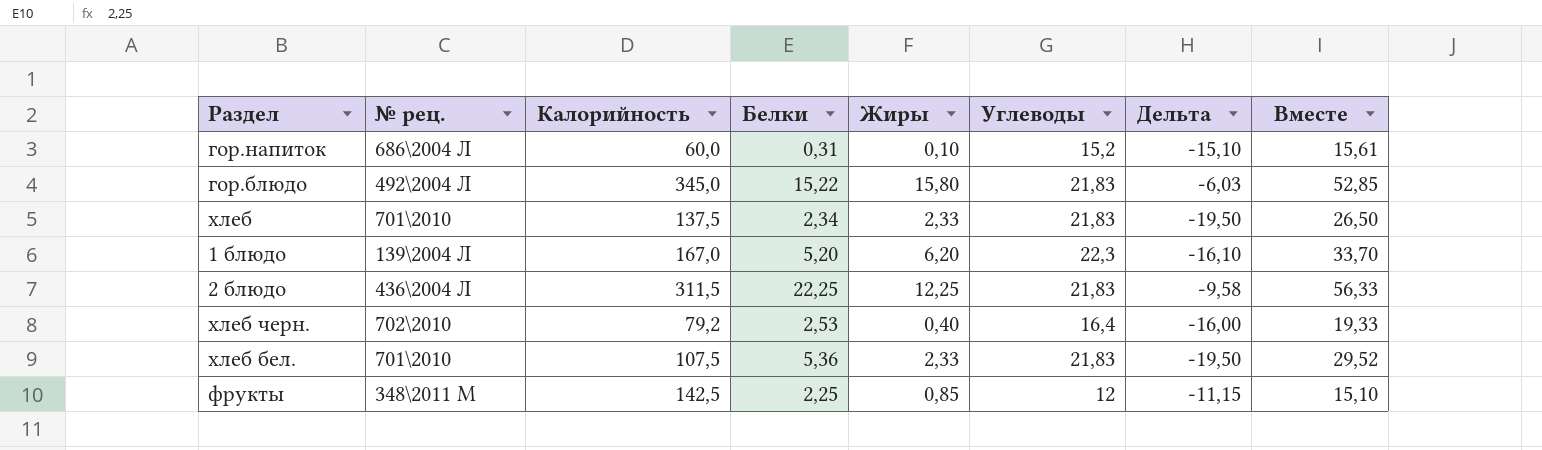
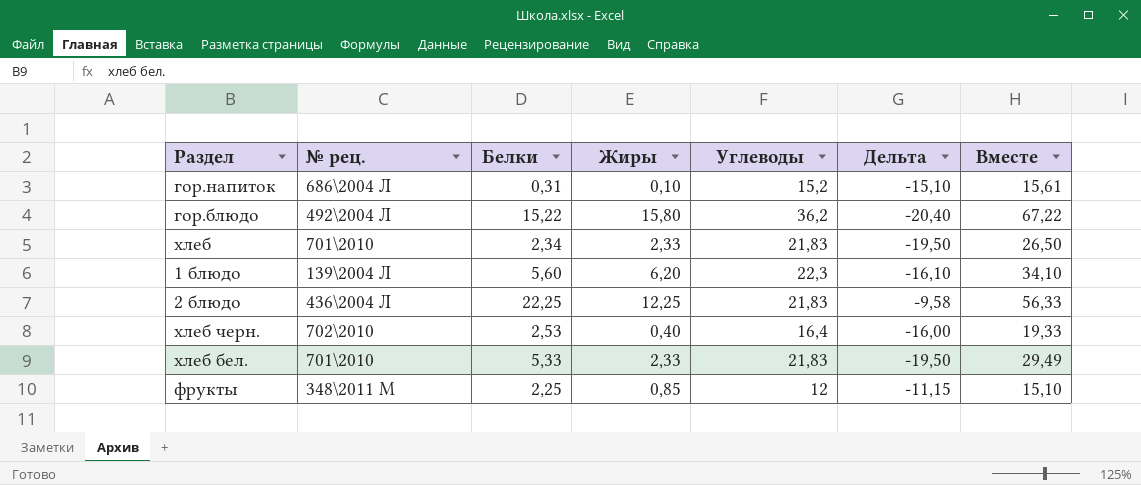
column Калорийность | position: 3 -> none
гор.блюдо | Углеводы: 21,83 -> 36,2
гор.блюдо | Дельта: -6,03 -> -20,40
гор.блюдо | Вместе: 52,85 -> 67,22
1 блюдо | Белки: 5,20 -> 5,60
1 блюдо | Вместе: 33,70 -> 34,10
хлеб бел. | Белки: 5,36 -> 5,33
хлеб бел. | Вместе: 29,52 -> 29,49

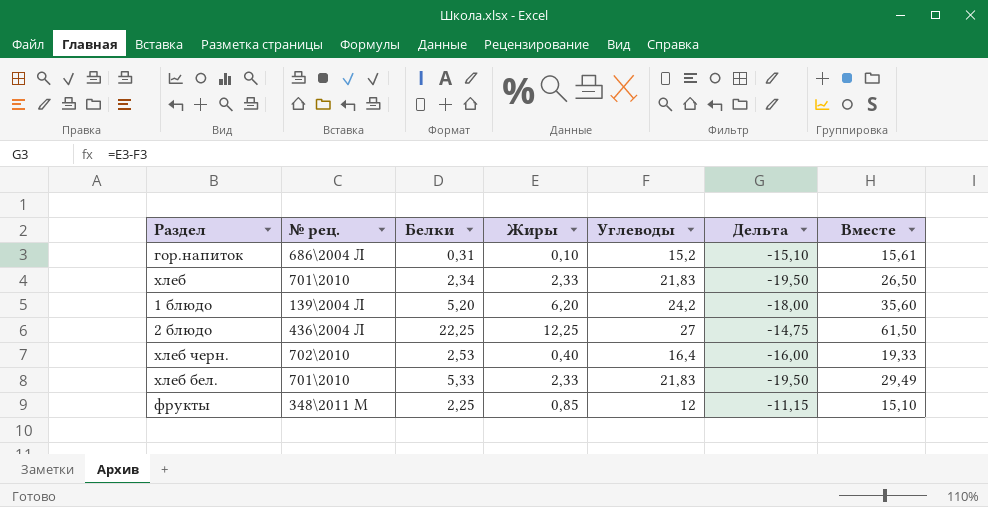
row гор.блюдо: 492\2004 Л | 15,22 | 15,80 | 36,2 | -20,40 | 67,22 -> none
1 блюдо | Белки: 5,60 -> 5,20
1 блюдо | Углеводы: 22,3 -> 24,2
1 блюдо | Дельта: -16,10 -> -18,00
1 блюдо | Вместе: 34,10 -> 35,60
2 блюдо | Углеводы: 21,83 -> 27
2 блюдо | Дельта: -9,58 -> -14,75
2 блюдо | Вместе: 56,33 -> 61,50

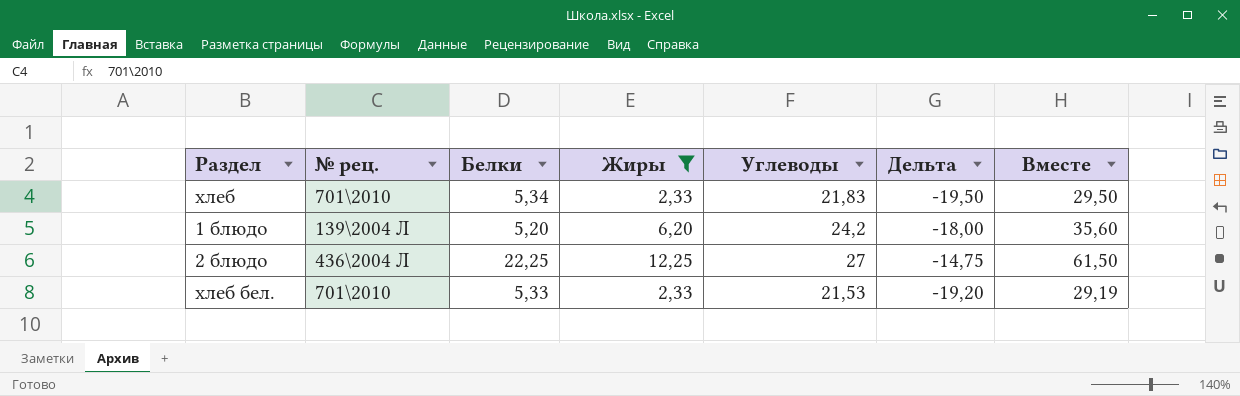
filter: none -> Жиры >= 2,33
хлеб | Белки: 2,34 -> 5,34
хлеб | Вместе: 26,50 -> 29,50
хлеб бел. | Углеводы: 21,83 -> 21,53
хлеб бел. | Дельта: -19,50 -> -19,20
хлеб бел. | Вместе: 29,49 -> 29,19

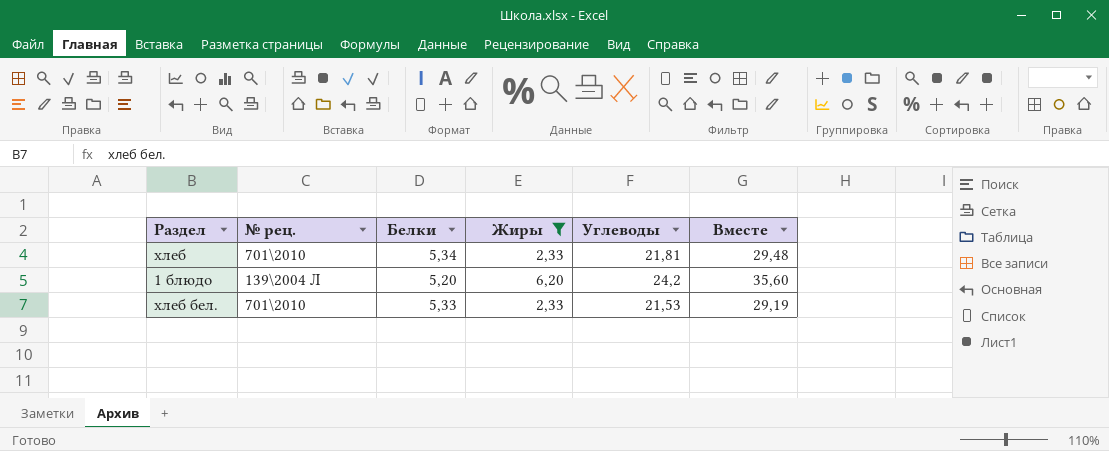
column Дельта | formula: [Жиры] - [Углеводы] -> none
row 2 блюдо: 436\2004 Л | 22,25 | 12,25 | 27 | -14,75 | 61,50 -> none
хлеб | Углеводы: 21,83 -> 21,81
хлеб | Вместе: 29,50 -> 29,48

